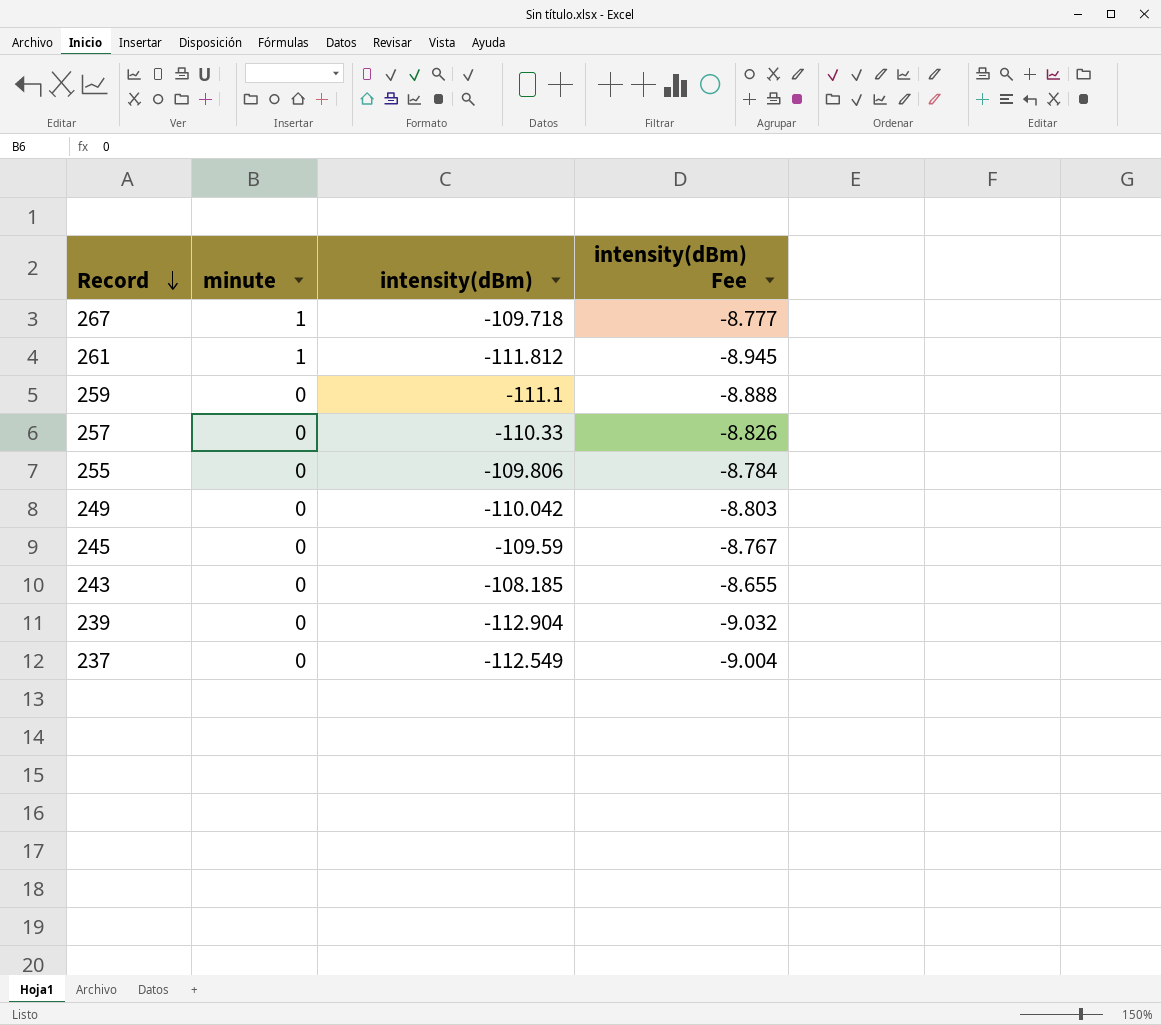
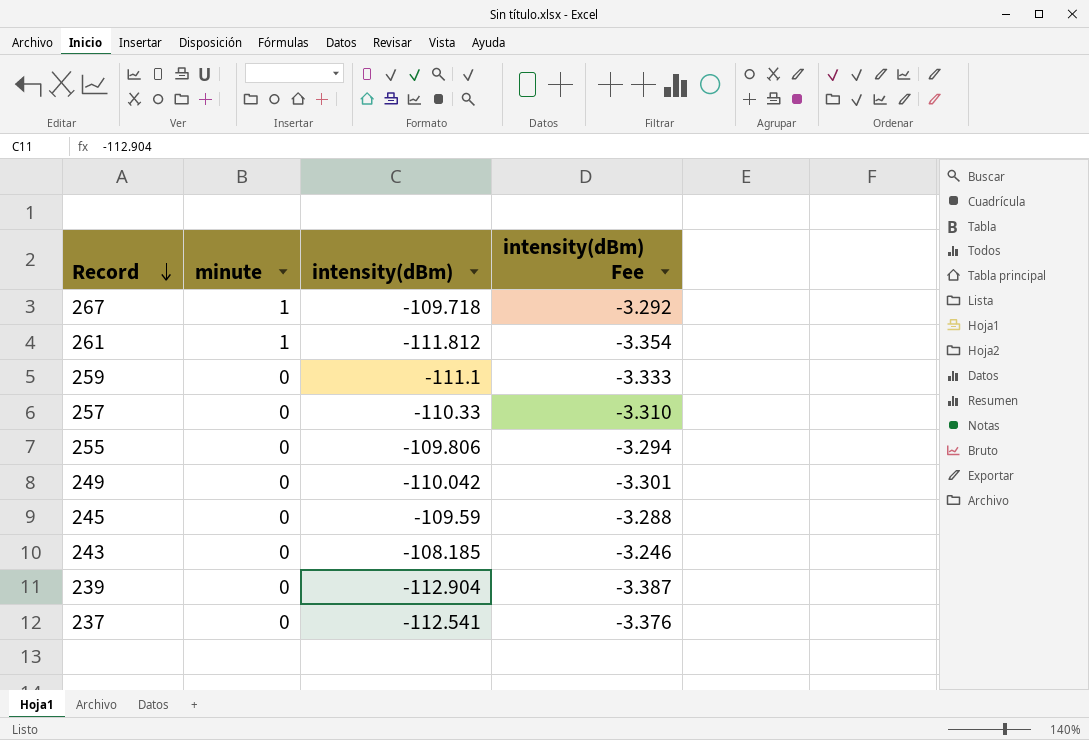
column intensity(dBm) Fee | formula: [intensity(dBm)] * 0.08 -> [intensity(dBm)] * 0.03
237 | intensity(dBm): -112.549 -> -112.541

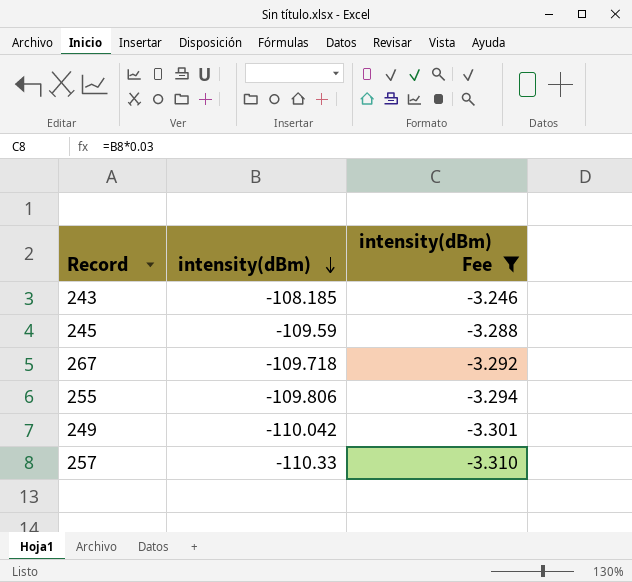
filter: none -> intensity(dBm) Fee >= -3.310
row order: Record descending -> intensity(dBm) descending
column minute | position: 2 -> none

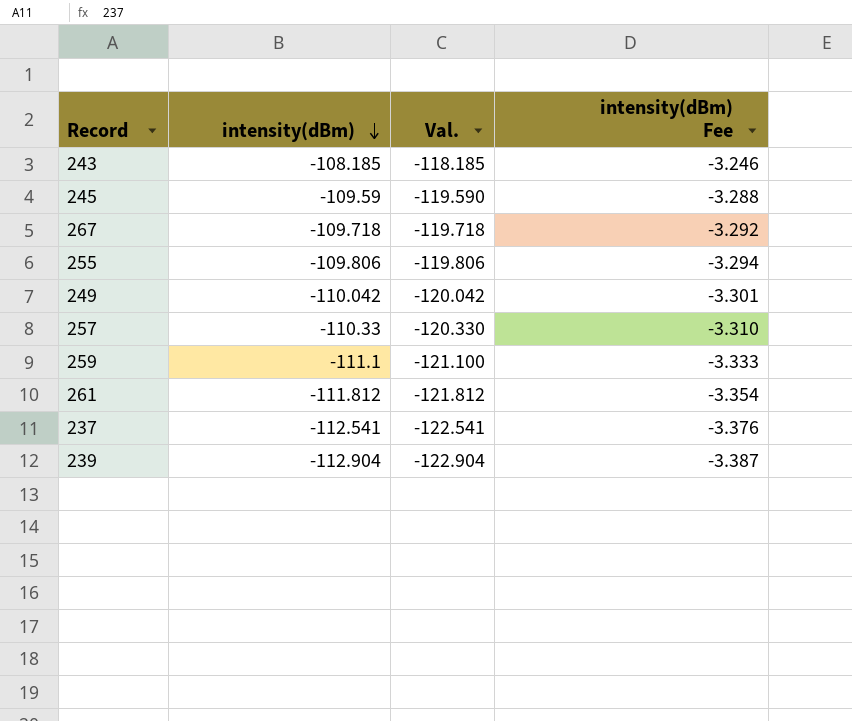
filter: intensity(dBm) Fee >= -3.310 -> none
column Val. | formula: none -> [intensity(dBm)] - 10

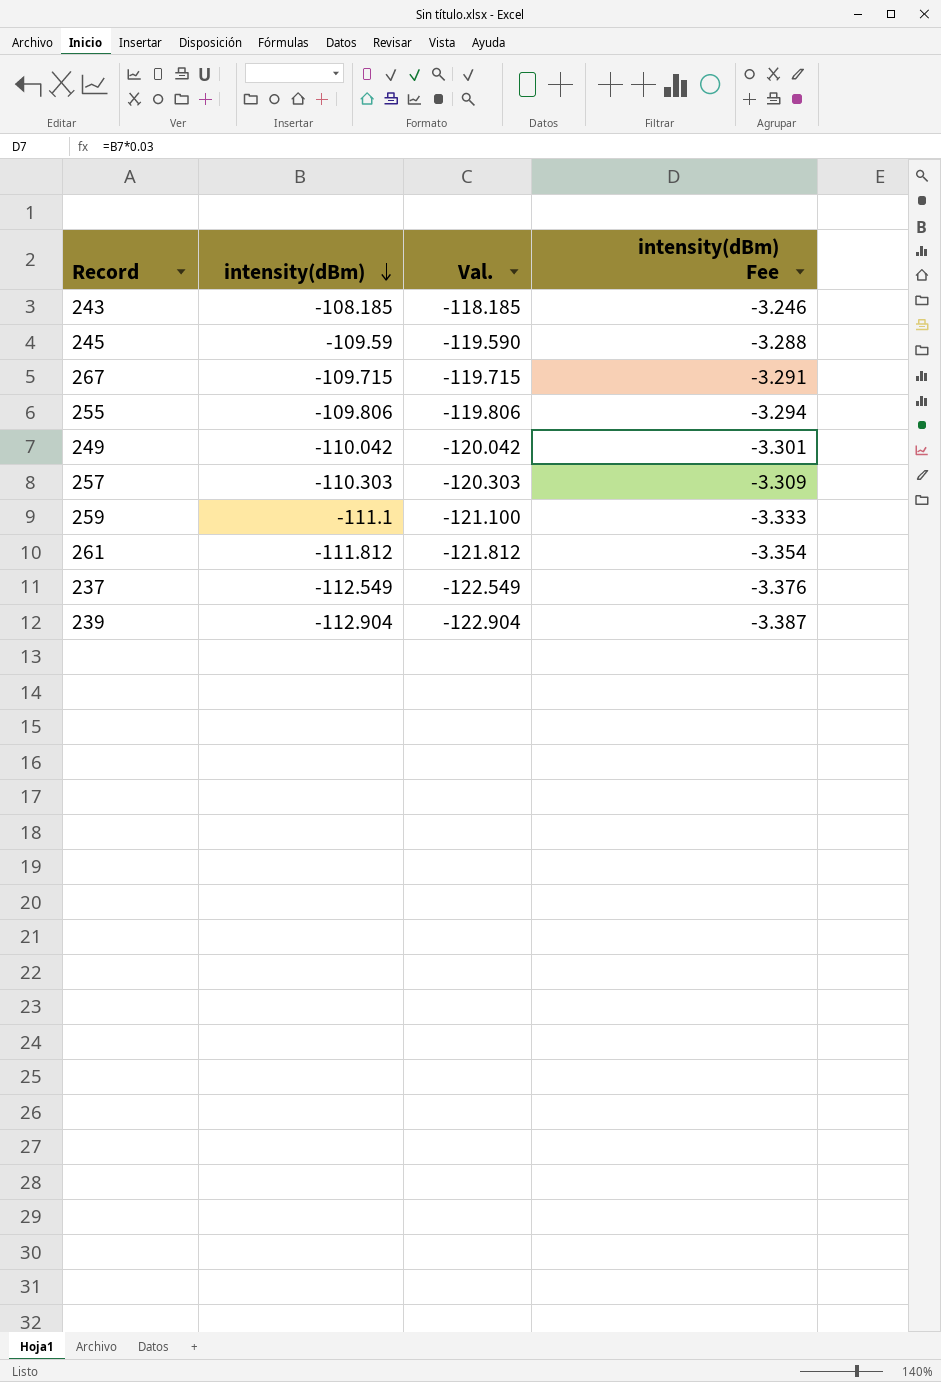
267 | intensity(dBm): -109.718 -> -109.715
267 | Val.: -119.718 -> -119.715
267 | intensity(dBm) Fee: -3.292 -> -3.291
257 | intensity(dBm): -110.33 -> -110.303
257 | Val.: -120.330 -> -120.303
257 | intensity(dBm) Fee: -3.310 -> -3.309
237 | intensity(dBm): -112.541 -> -112.549
237 | Val.: -122.541 -> -122.549

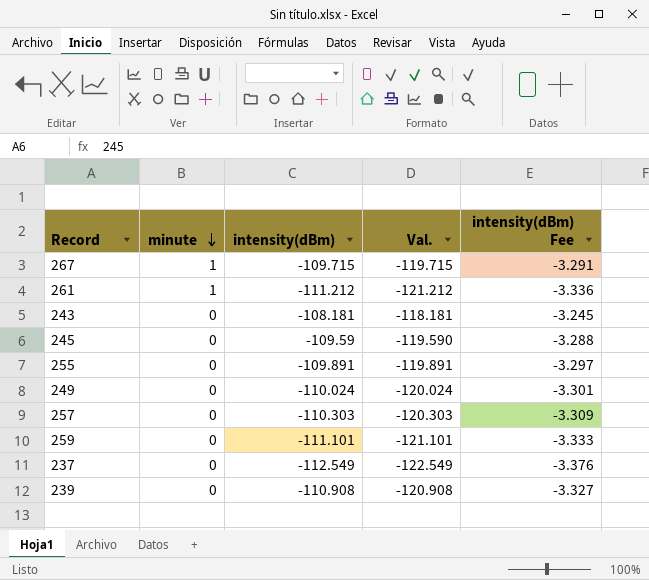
row order: intensity(dBm) descending -> minute descending
column minute | position: none -> 2
261 | intensity(dBm): -111.812 -> -111.212
261 | Val.: -121.812 -> -121.212
261 | intensity(dBm) Fee: -3.354 -> -3.336
243 | intensity(dBm): -108.185 -> -108.181
243 | Val.: -118.185 -> -118.181
243 | intensity(dBm) Fee: -3.246 -> -3.245
255 | intensity(dBm): -109.806 -> -109.891
255 | Val.: -119.806 -> -119.891
255 | intensity(dBm) Fee: -3.294 -> -3.297
249 | intensity(dBm): -110.042 -> -110.024
249 | Val.: -120.042 -> -120.024
259 | intensity(dBm): -111.1 -> -111.101
259 | Val.: -121.100 -> -121.101
239 | intensity(dBm): -112.904 -> -110.908
239 | Val.: -122.904 -> -120.908
239 | intensity(dBm) Fee: -3.387 -> -3.327

